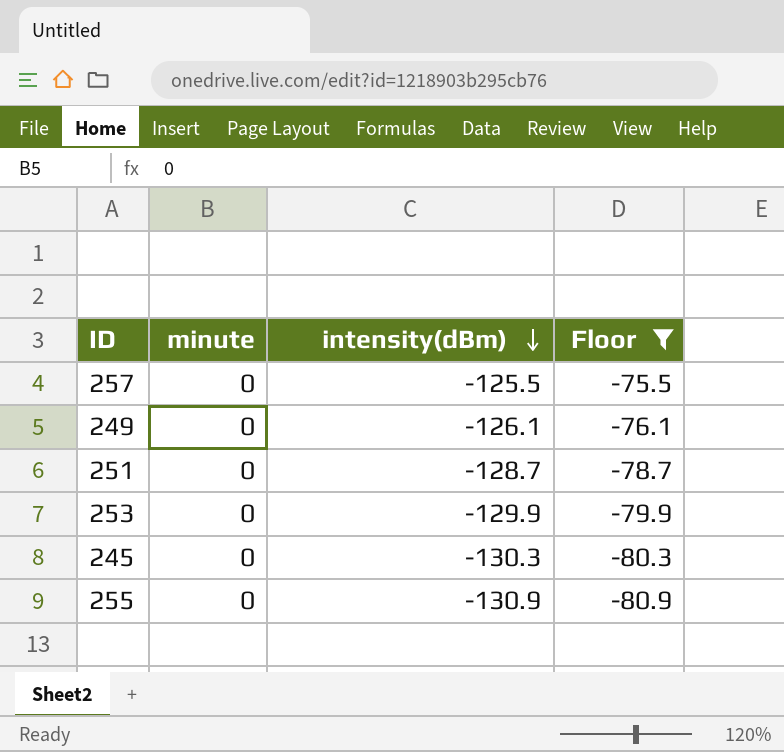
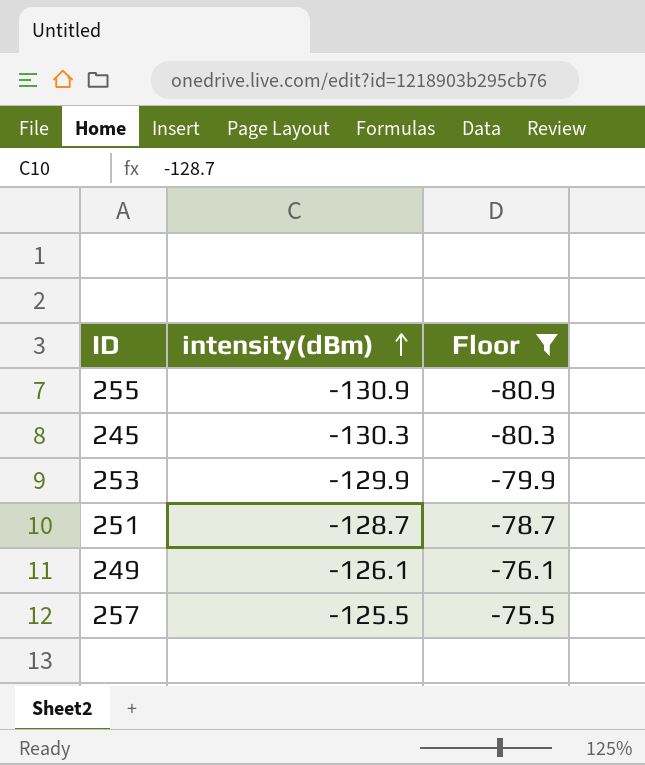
row order: intensity(dBm) descending -> intensity(dBm) ascending
column minute | position: 2 -> none

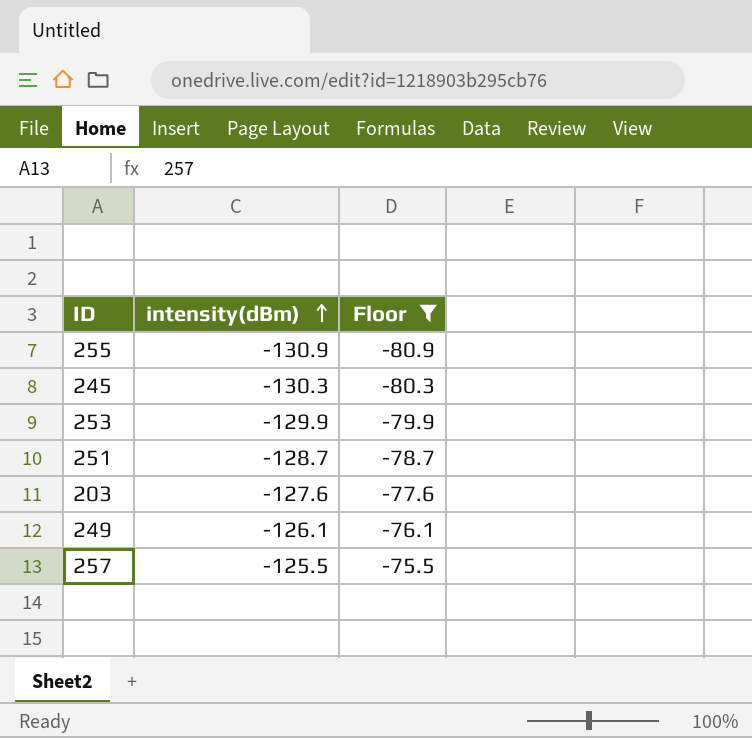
row 203: none -> -127.6 | -77.6

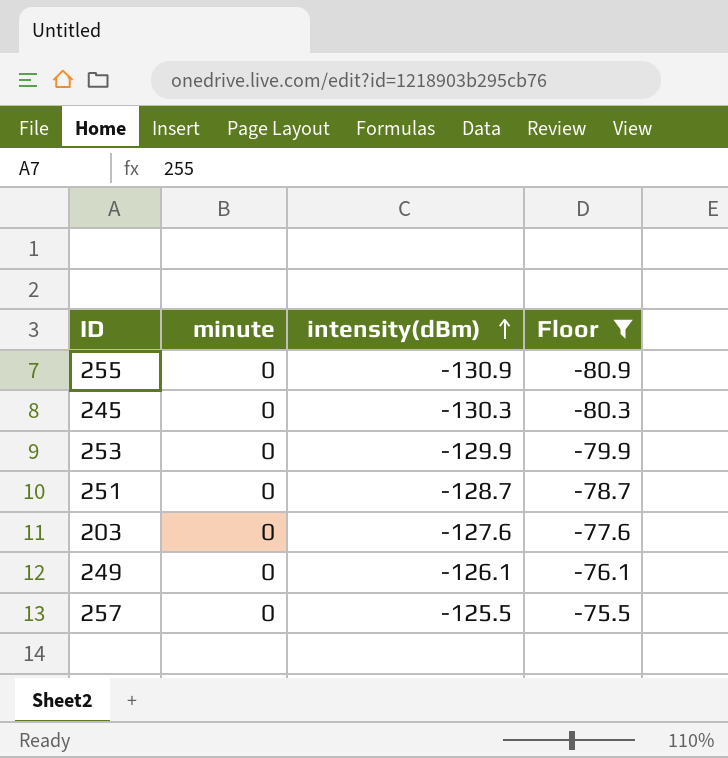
column minute | position: none -> 2

